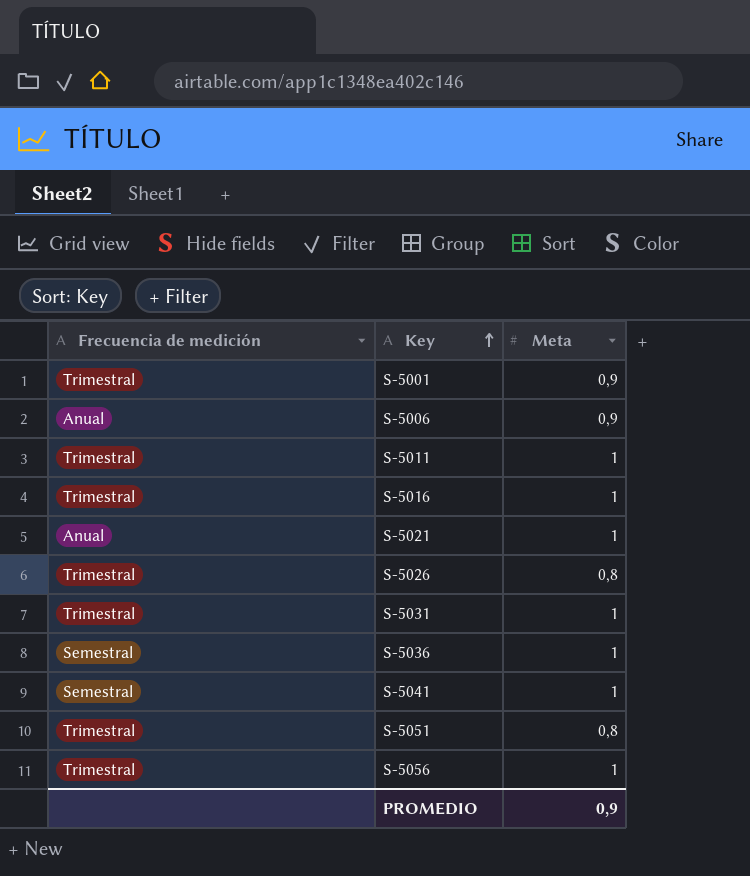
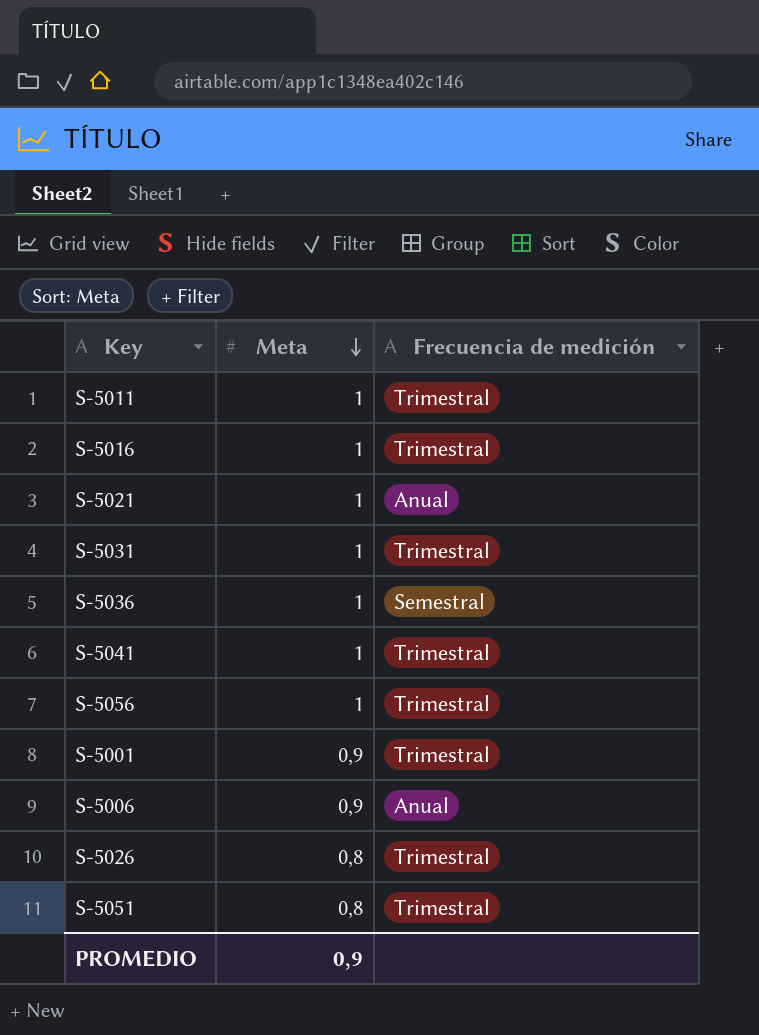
row order: Key ascending -> Meta descending
column Frecuencia de medición | position: 1 -> 3
S-5041 | Frecuencia de medición: Semestral -> Trimestral

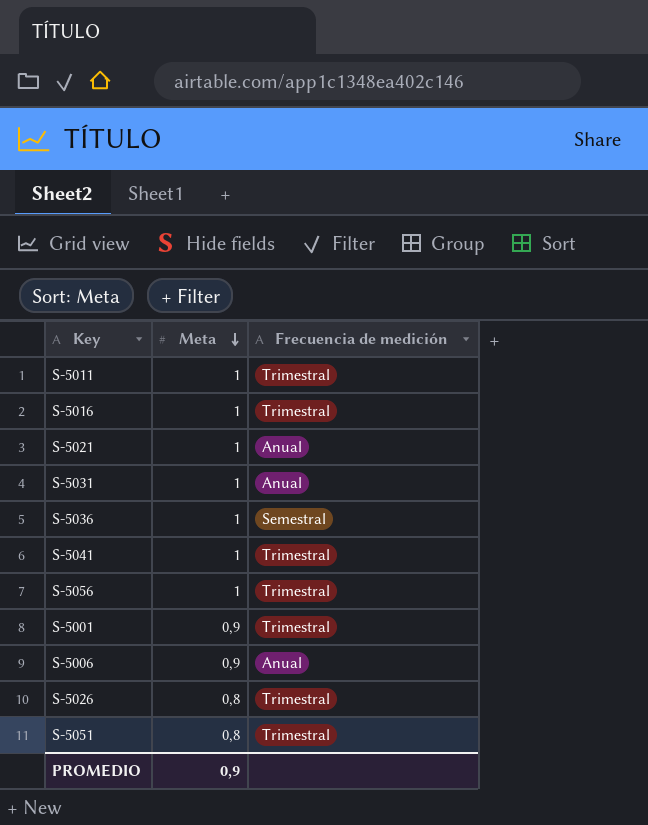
S-5031 | Frecuencia de medición: Trimestral -> Anual

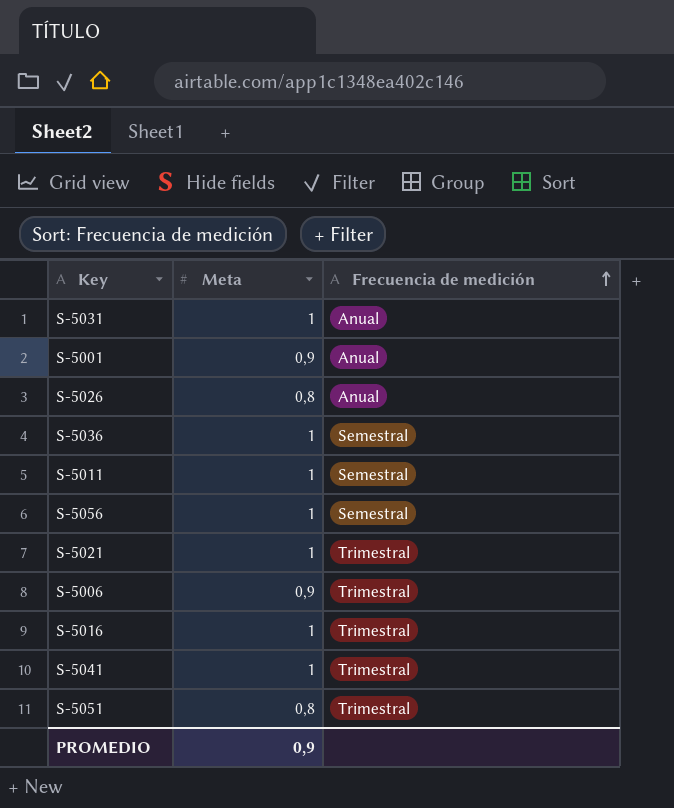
row order: Meta descending -> Frecuencia de medición ascending
S-5001 | Frecuencia de medición: Trimestral -> Anual
S-5026 | Frecuencia de medición: Trimestral -> Anual
S-5011 | Frecuencia de medición: Trimestral -> Semestral
S-5056 | Frecuencia de medición: Trimestral -> Semestral
S-5021 | Frecuencia de medición: Anual -> Trimestral
S-5006 | Frecuencia de medición: Anual -> Trimestral

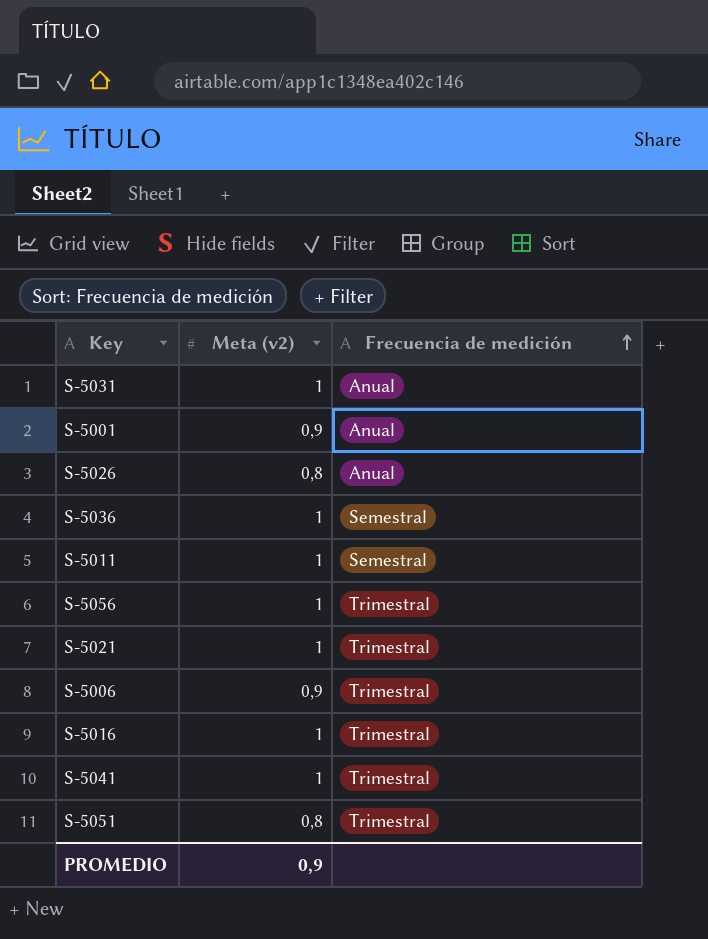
column name: Meta -> Meta (v2)
S-5056 | Frecuencia de medición: Semestral -> Trimestral

